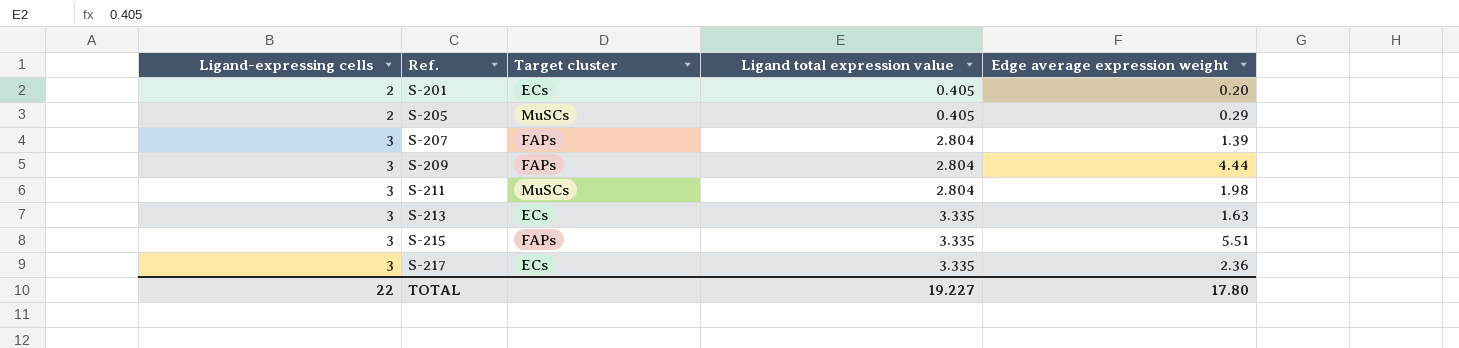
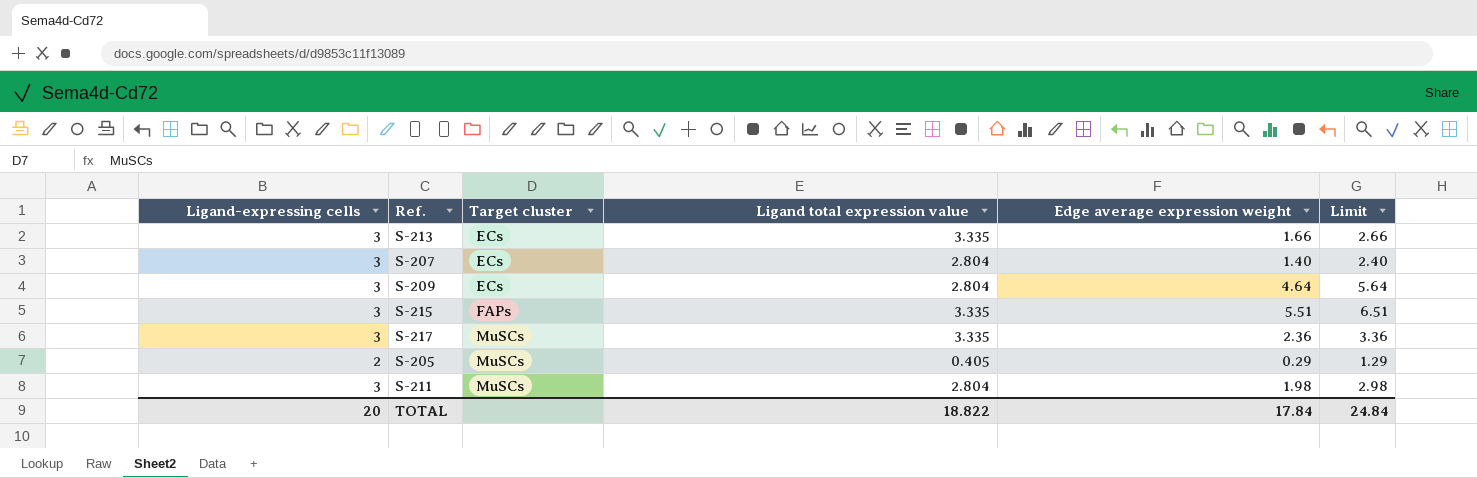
row order: Ligand-expressing cells ascending -> Target cluster ascending
column Limit | formula: none -> [Edge average expression weight] + 1
row S-201: 2 | ECs | 0.405 | 0.20 -> none
S-213 | Edge average expression weight: 1.63 -> 1.66
S-207 | Target cluster: FAPs -> ECs
S-207 | Edge average expression weight: 1.39 -> 1.40
S-209 | Target cluster: FAPs -> ECs
S-209 | Edge average expression weight: 4.44 -> 4.64
S-217 | Target cluster: ECs -> MuSCs
TOTAL | Ligand-expressing cells: 22 -> 20
TOTAL | Ligand total expression value: 19.227 -> 18.822
TOTAL | Edge average expression weight: 17.80 -> 17.84

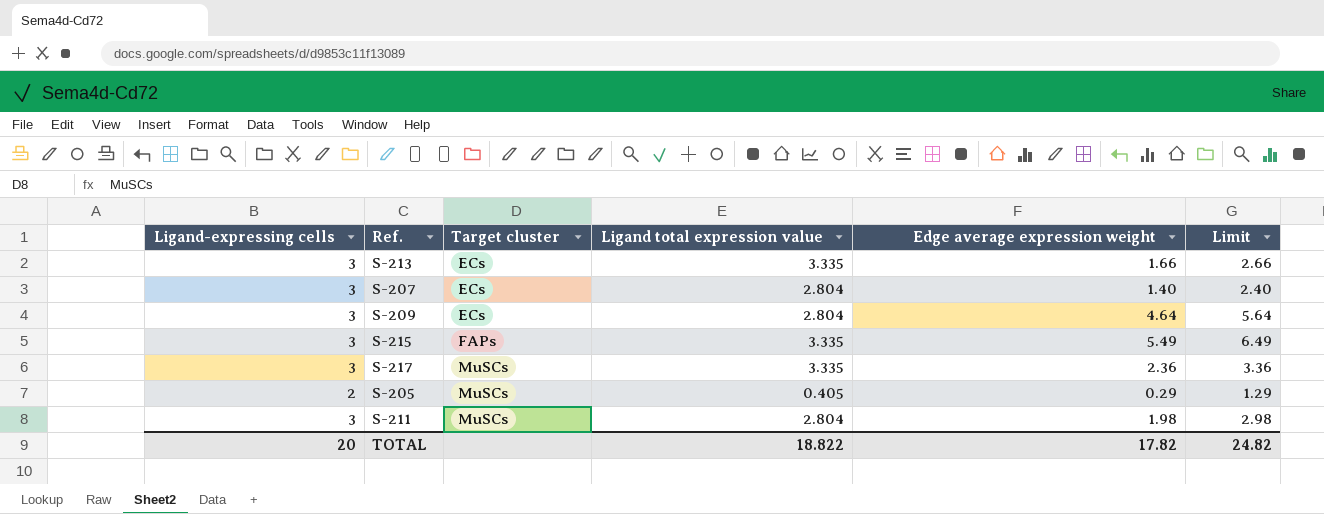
S-215 | Edge average expression weight: 5.51 -> 5.49
S-215 | Limit: 6.51 -> 6.49
TOTAL | Edge average expression weight: 17.84 -> 17.82
TOTAL | Limit: 24.84 -> 24.82

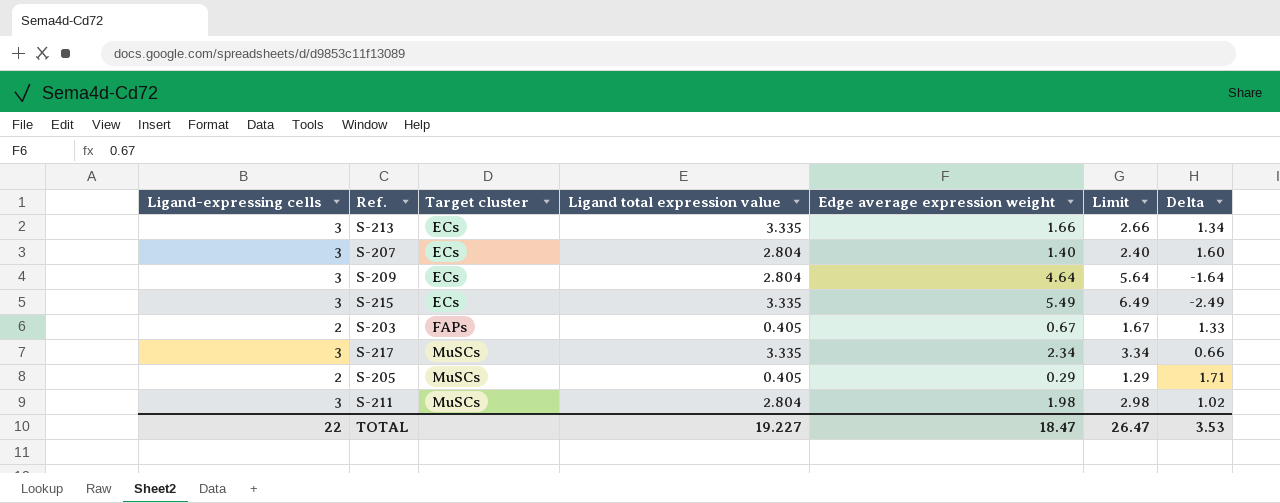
column Delta | formula: none -> [Ligand-expressing cells] - [Edge average expression weight]
S-215 | Target cluster: FAPs -> ECs
row S-203: none -> 2 | FAPs | 0.405 | 0.67 | 1.67 | 1.33
S-217 | Edge average expression weight: 2.36 -> 2.34
S-217 | Limit: 3.36 -> 3.34
TOTAL | Ligand-expressing cells: 20 -> 22
TOTAL | Ligand total expression value: 18.822 -> 19.227
TOTAL | Edge average expression weight: 17.82 -> 18.47
TOTAL | Limit: 24.82 -> 26.47

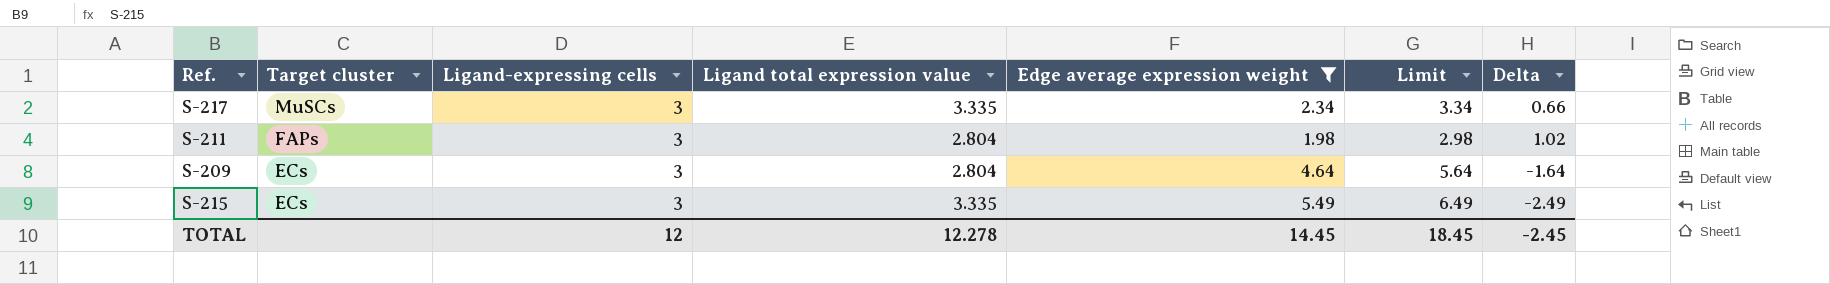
filter: none -> Edge average expression weight >= 1.98
row order: Target cluster ascending -> Target cluster descending
column Ligand-expressing cells | position: 1 -> 3
S-211 | Target cluster: MuSCs -> FAPs
TOTAL | Ligand-expressing cells: 22 -> 12
TOTAL | Ligand total expression value: 19.227 -> 12.278
TOTAL | Edge average expression weight: 18.47 -> 14.45
TOTAL | Limit: 26.47 -> 18.45
TOTAL | Delta: 3.53 -> -2.45

